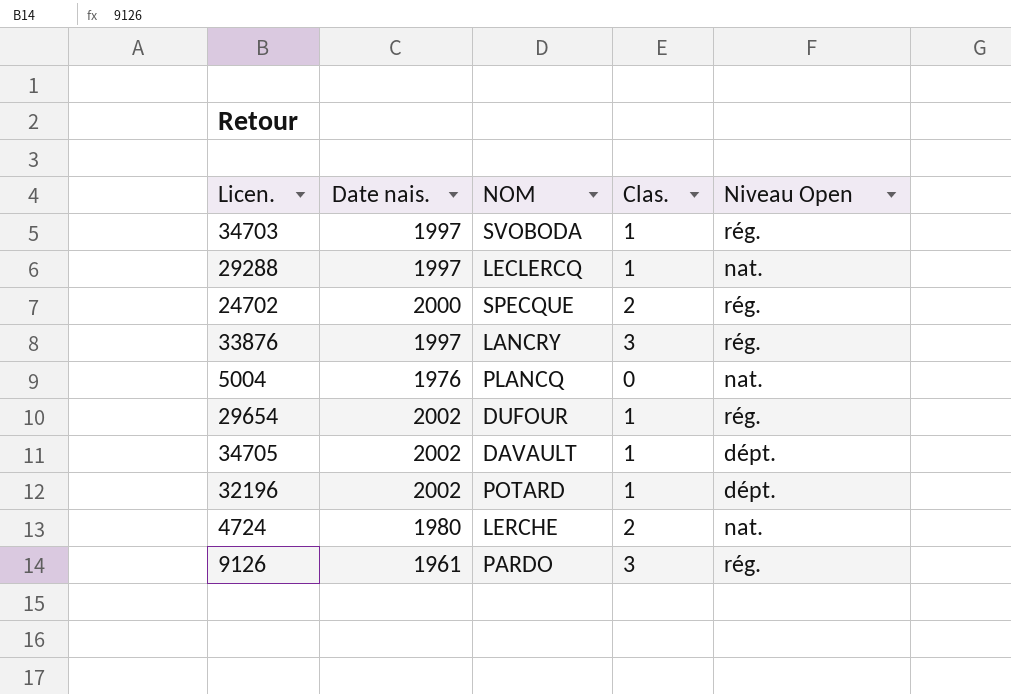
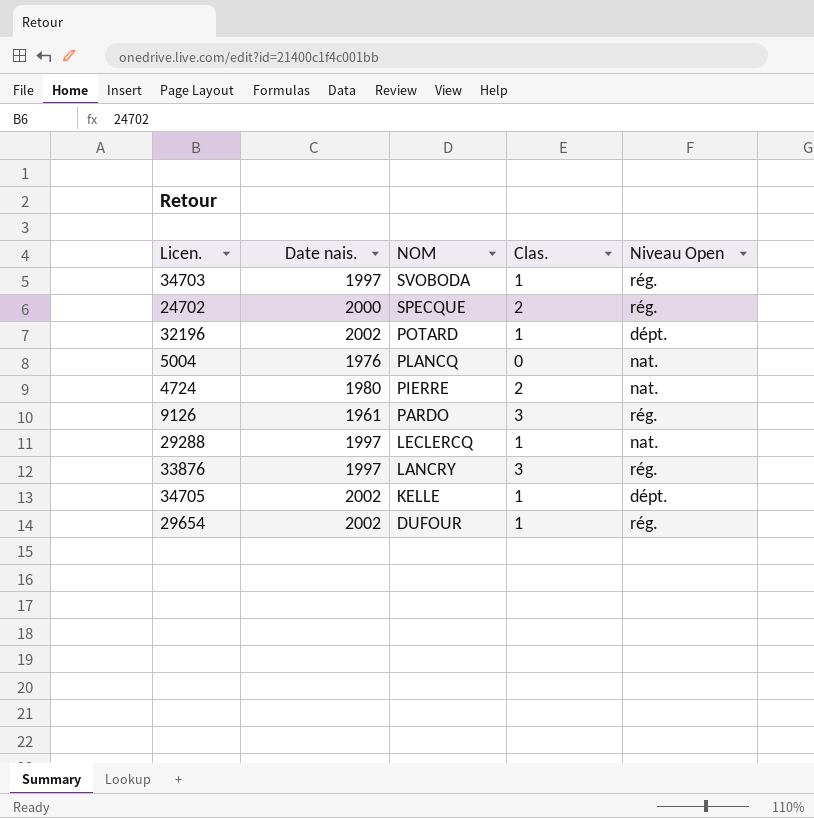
row order: none -> NOM descending
4724 | NOM: LERCHE -> PIERRE
34705 | NOM: DAVAULT -> KELLE

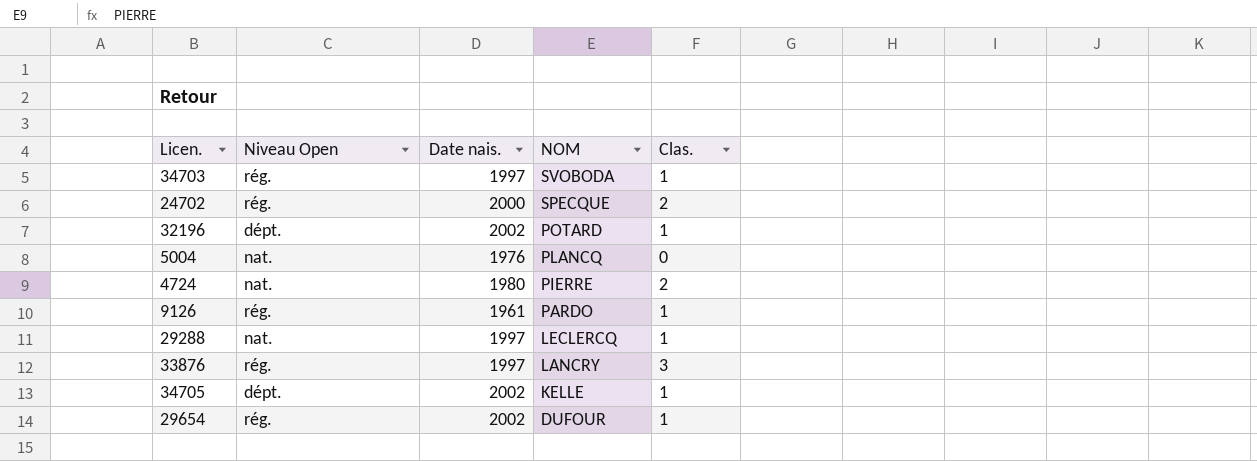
column Niveau Open | position: 5 -> 2
9126 | Clas.: 3 -> 1

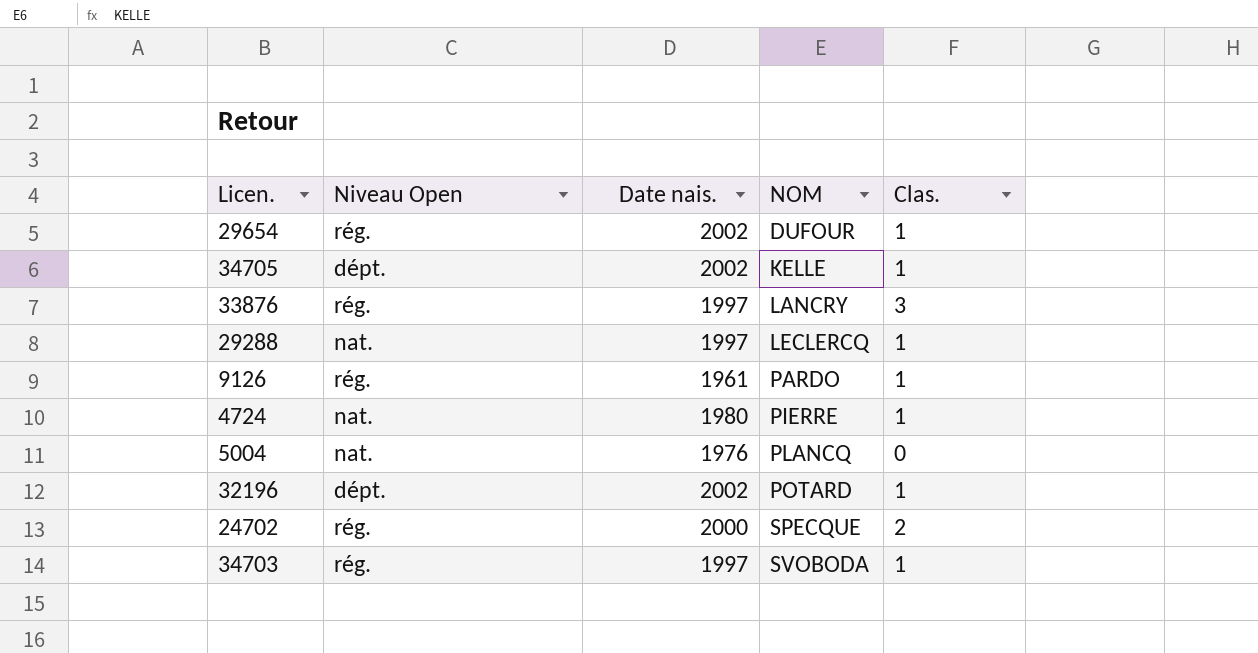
row order: NOM descending -> NOM ascending
4724 | Clas.: 2 -> 1

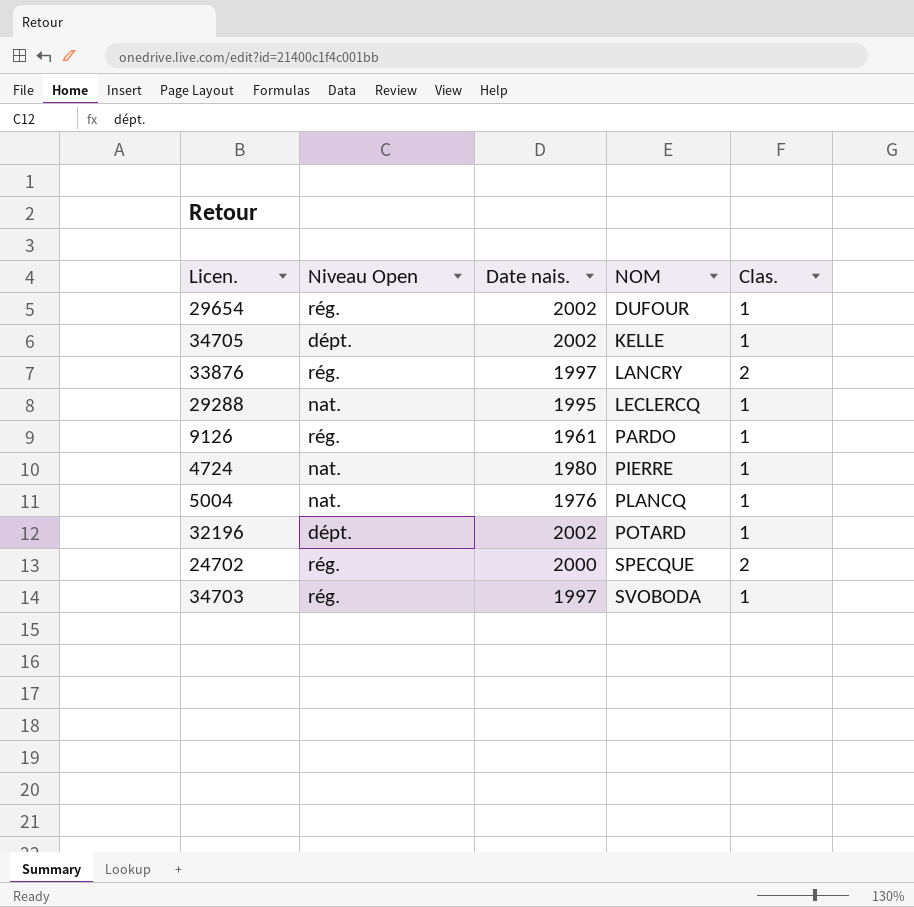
33876 | Clas.: 3 -> 2
29288 | Date nais.: 1997 -> 1995
5004 | Clas.: 0 -> 1

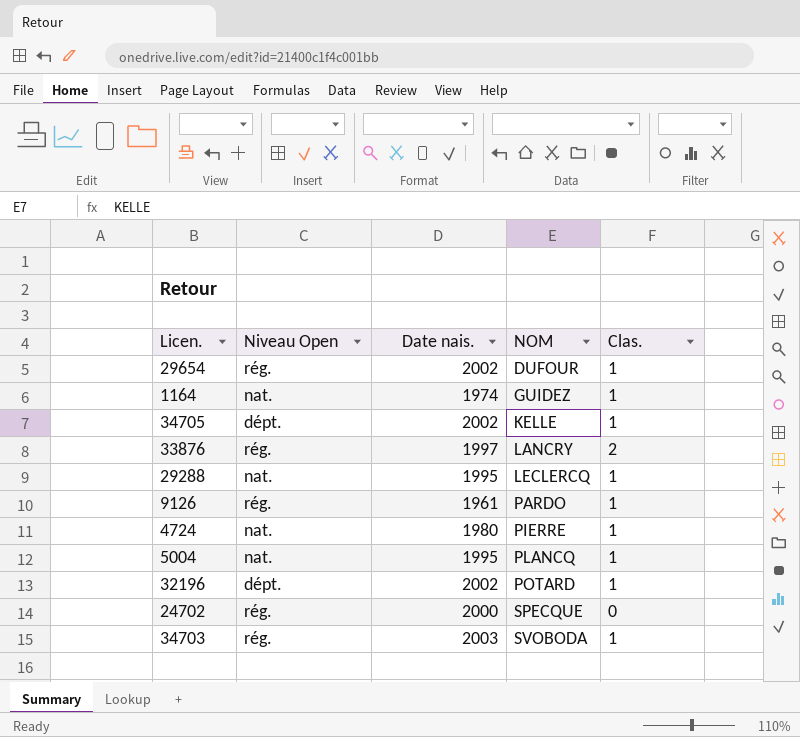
row 1164: none -> nat. | 1974 | GUIDEZ | 1
5004 | Date nais.: 1976 -> 1995
24702 | Clas.: 2 -> 0
34703 | Date nais.: 1997 -> 2003

